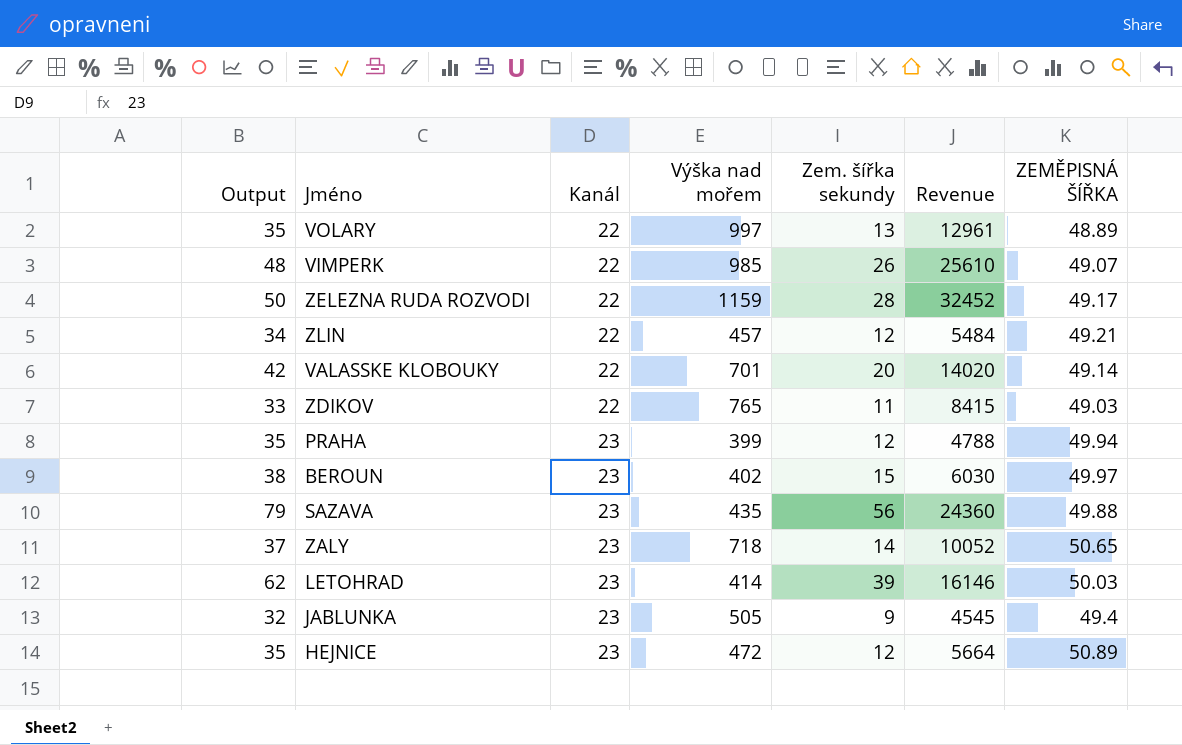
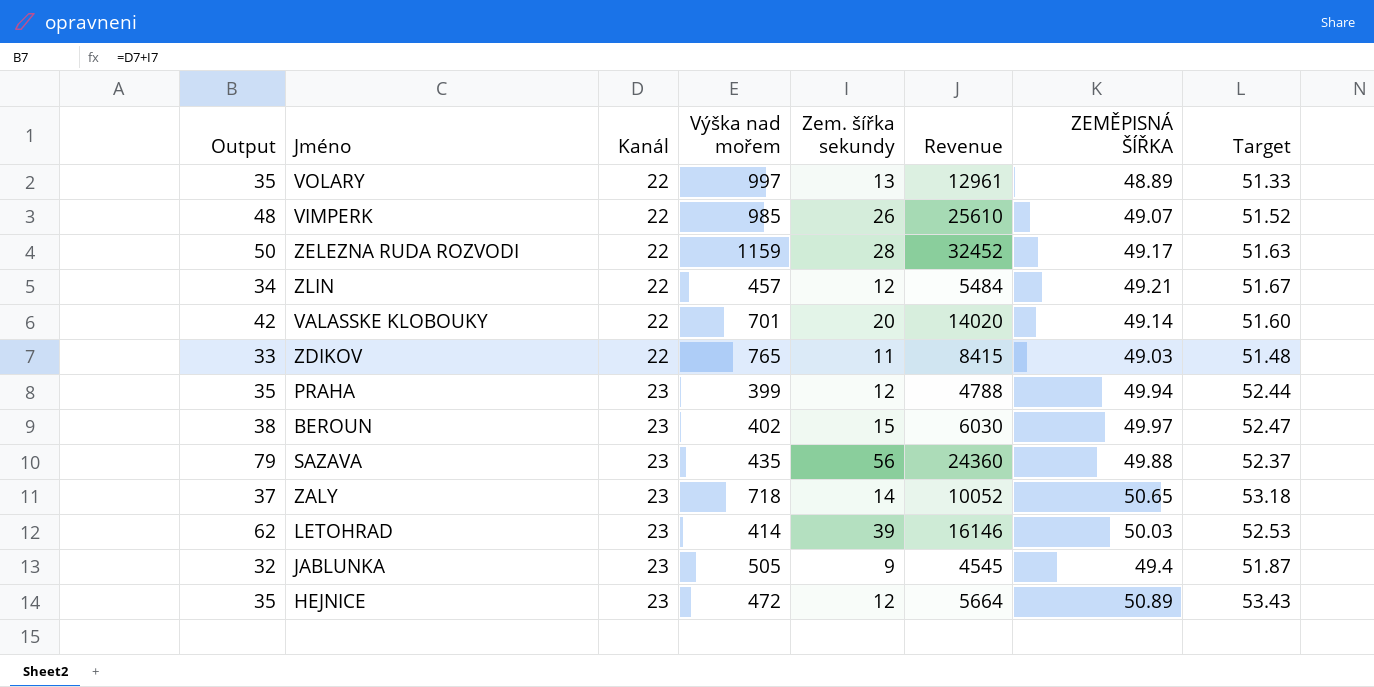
column Target | formula: none -> [ZEMĚPISNÁ ŠÍŘKA] * 1.05

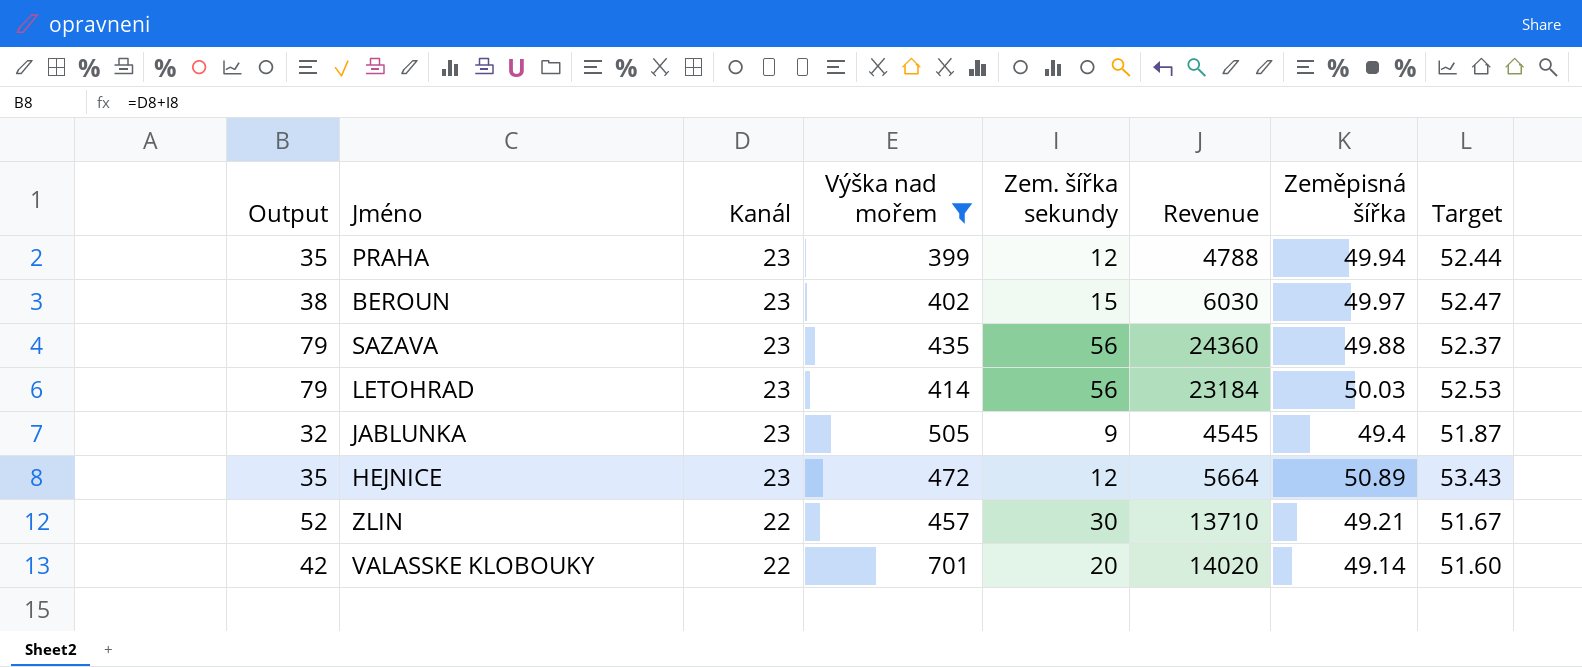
filter: none -> Výška nad mořem <= 701
row order: Kanál ascending -> Kanál descending
column name: ZEMĚPISNÁ ŠÍŘKA -> Zeměpisná šířka
LETOHRAD | Output: 62 -> 79
LETOHRAD | Zem. šířka sekundy: 39 -> 56
LETOHRAD | Revenue: 16146 -> 23184
ZLIN | Output: 34 -> 52
ZLIN | Zem. šířka sekundy: 12 -> 30
ZLIN | Revenue: 5484 -> 13710

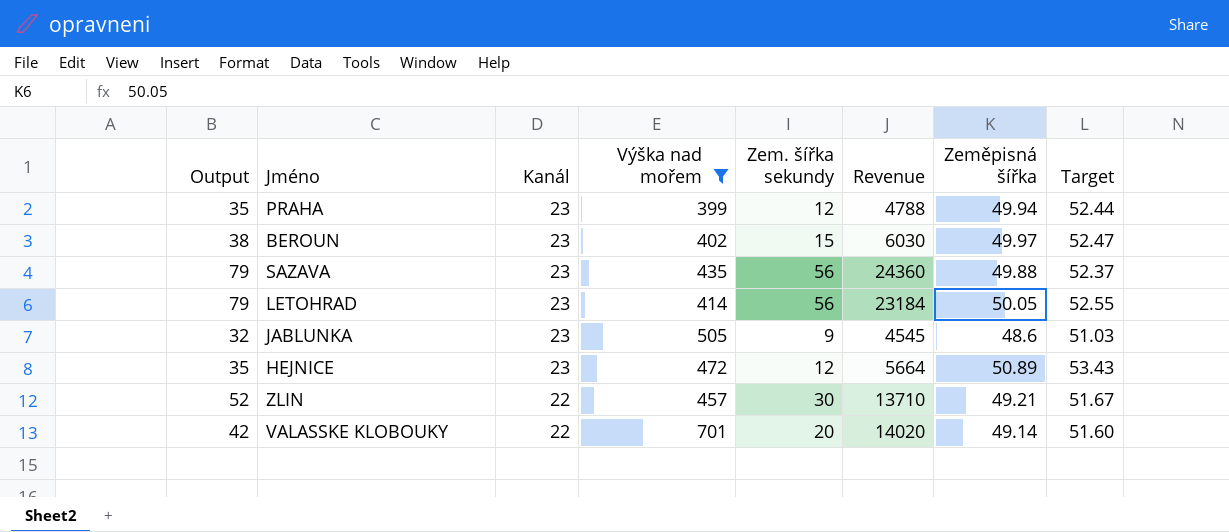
LETOHRAD | Zeměpisná šířka: 50.03 -> 50.05
LETOHRAD | Target: 52.53 -> 52.55
JABLUNKA | Zeměpisná šířka: 49.4 -> 48.6
JABLUNKA | Target: 51.87 -> 51.03

